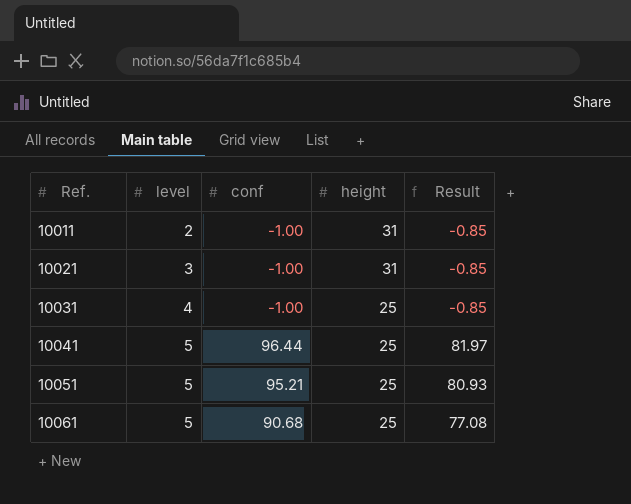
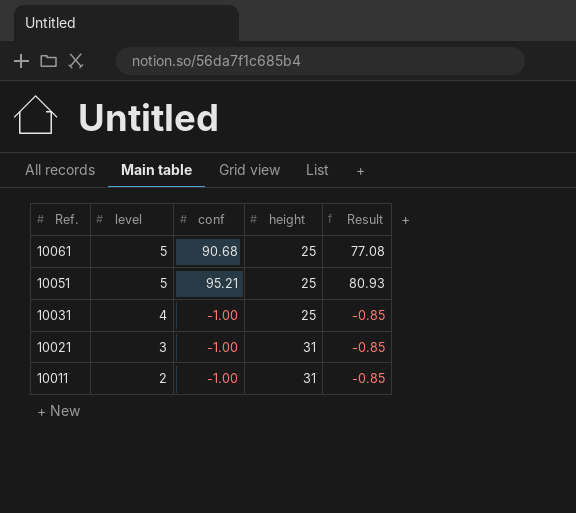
row order: Ref. ascending -> Ref. descending
row 10041: 5 | 96.44 | 25 | 81.97 -> none

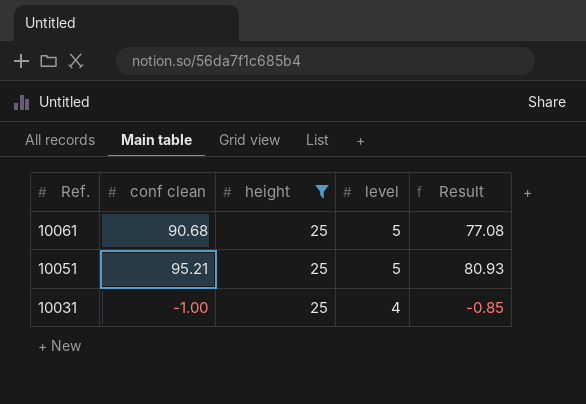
filter: none -> height = 25
column name: conf -> conf clean
column level | position: 2 -> 4

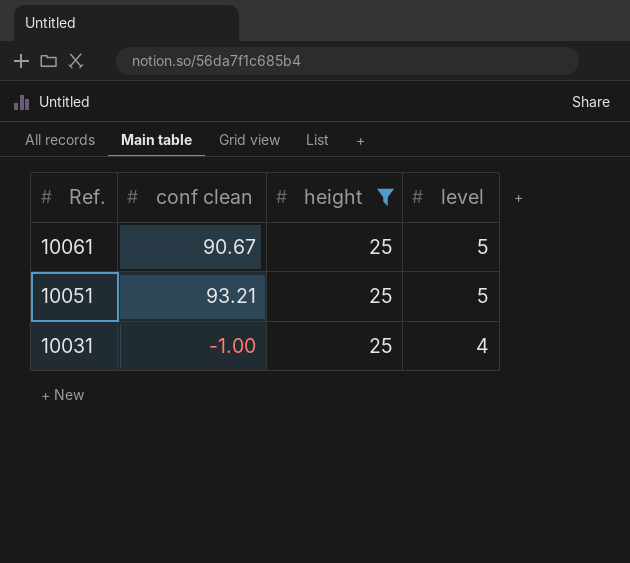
column Result | formula: [conf clean] * 0.85 -> none
10061 | conf clean: 90.68 -> 90.67
10051 | conf clean: 95.21 -> 93.21

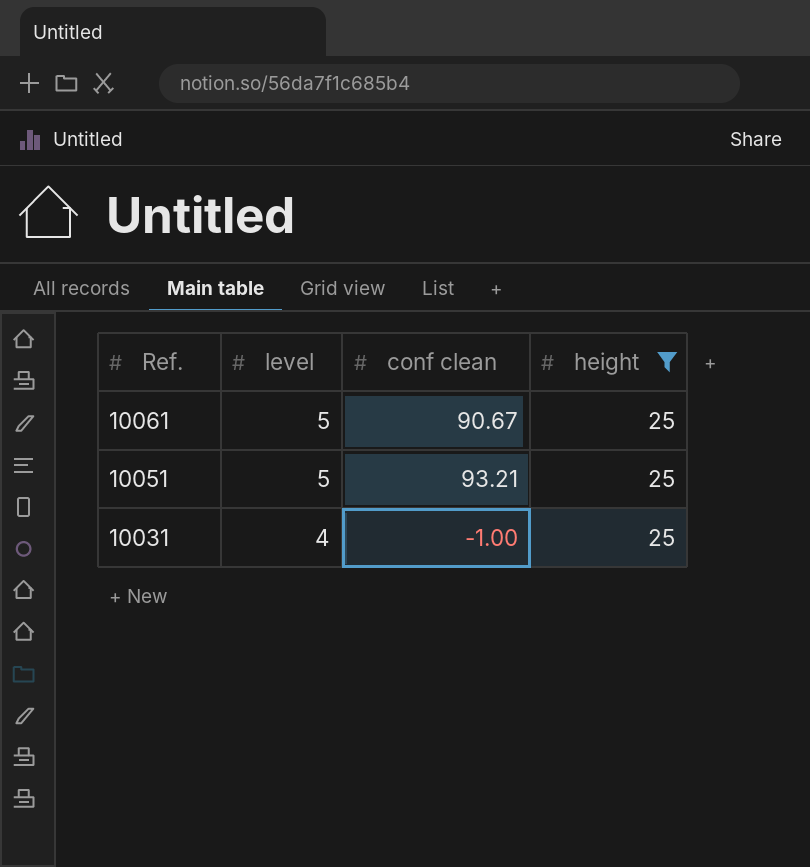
column level | position: 4 -> 2

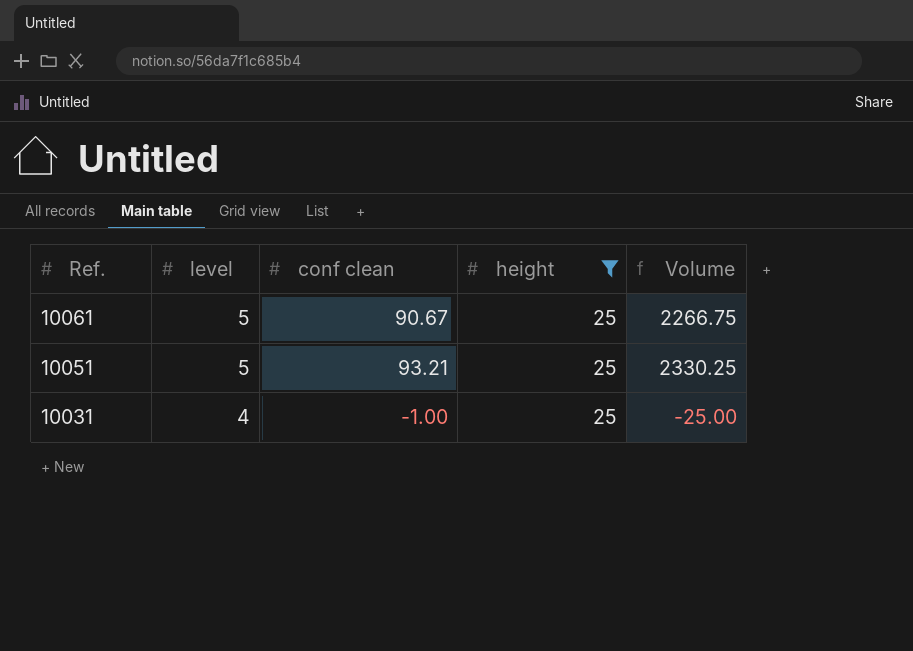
column Volume | formula: none -> [conf clean] * [height]

